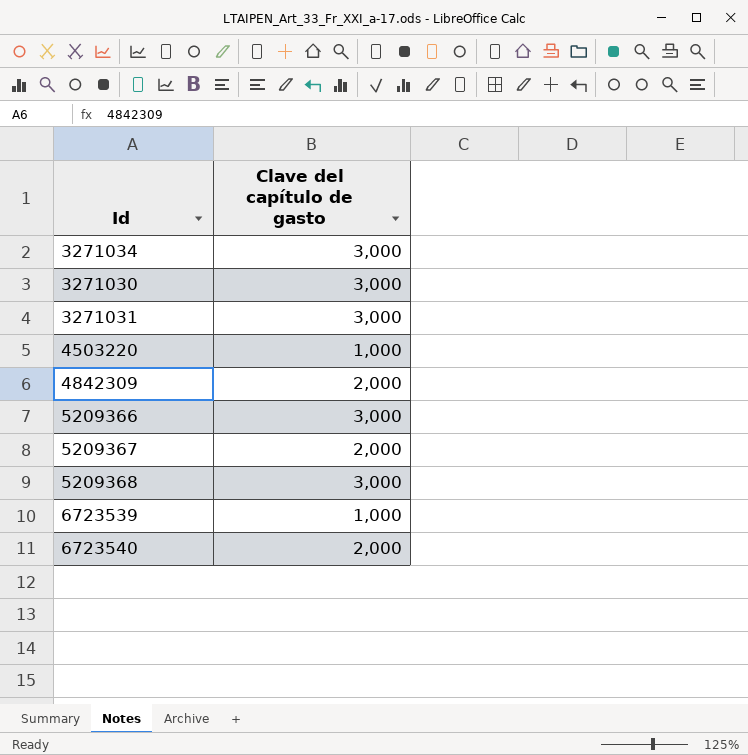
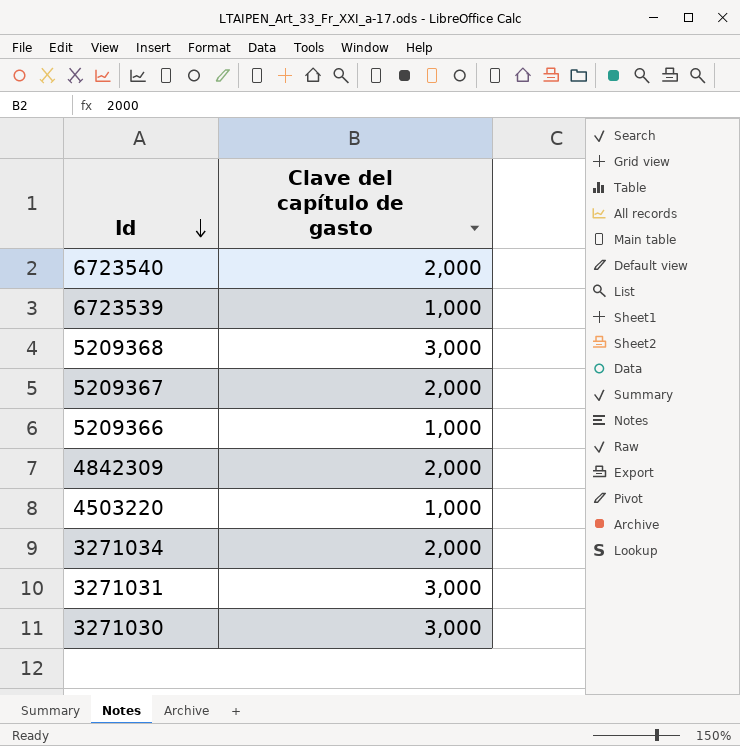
row order: none -> Id descending
5209366 | Clave del capítulo de gasto: 3,000 -> 1,000
3271034 | Clave del capítulo de gasto: 3,000 -> 2,000

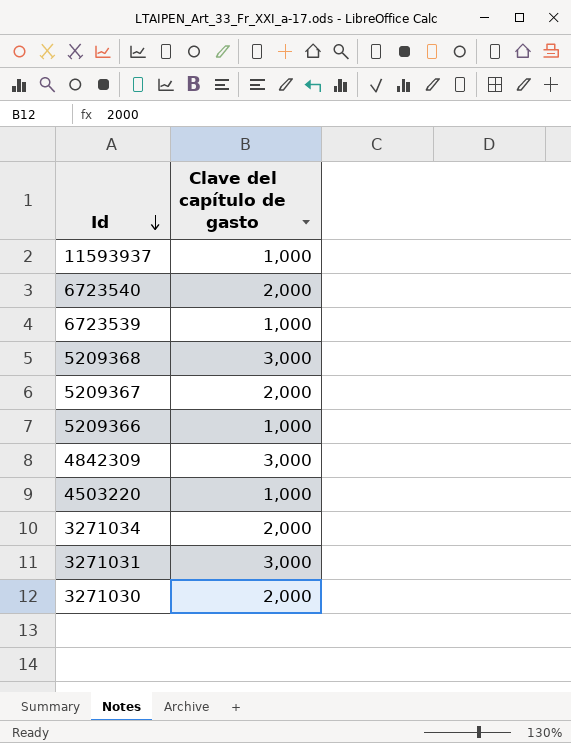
row 11593937: none -> 1,000
4842309 | Clave del capítulo de gasto: 2,000 -> 3,000
3271030 | Clave del capítulo de gasto: 3,000 -> 2,000

